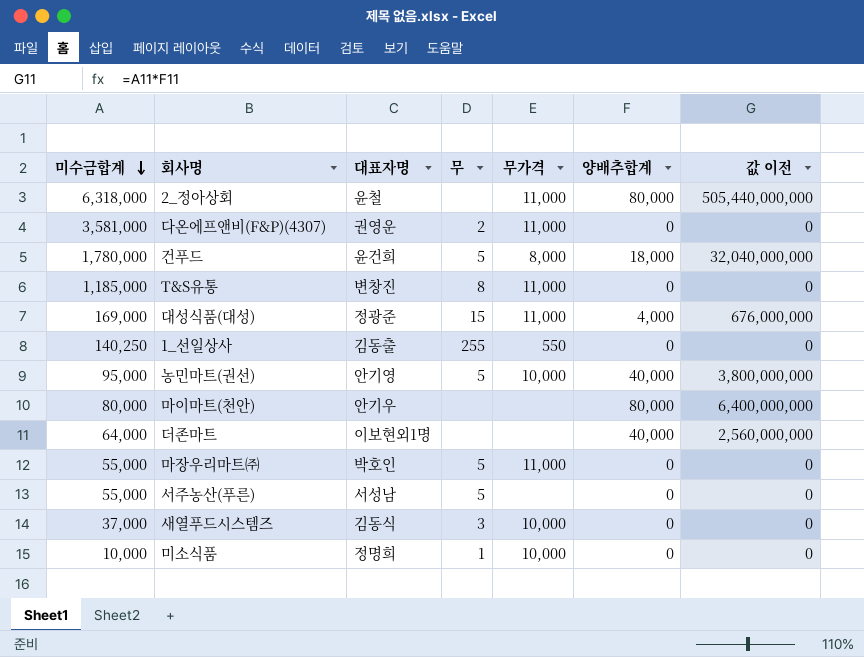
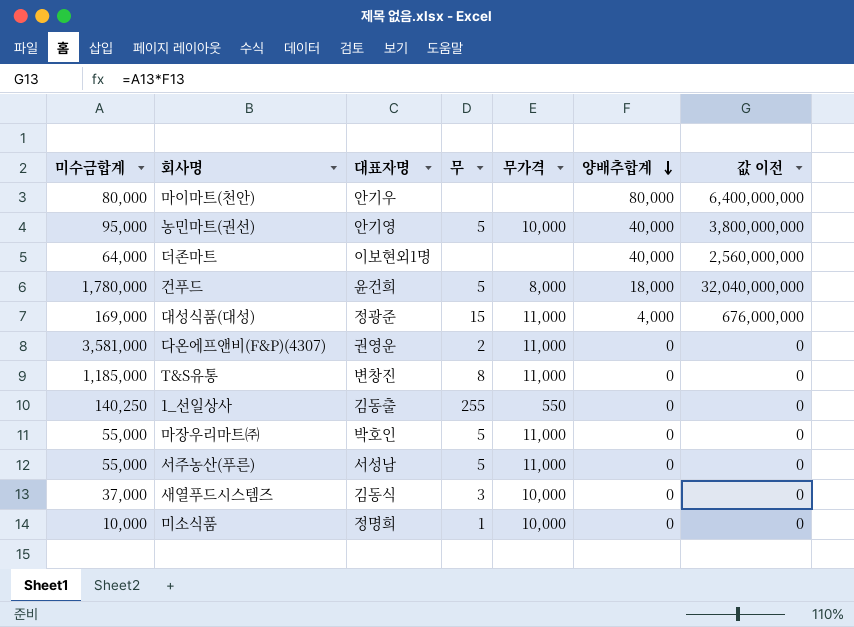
row order: 미수금합계 descending -> 양배추합계 descending
row 2_정아상회: 6,318,000 | 윤철 | none | 11,000 | 80,000 | 505,440,000,000 -> none
서주농산(푸른) | 무가격: none -> 11,000

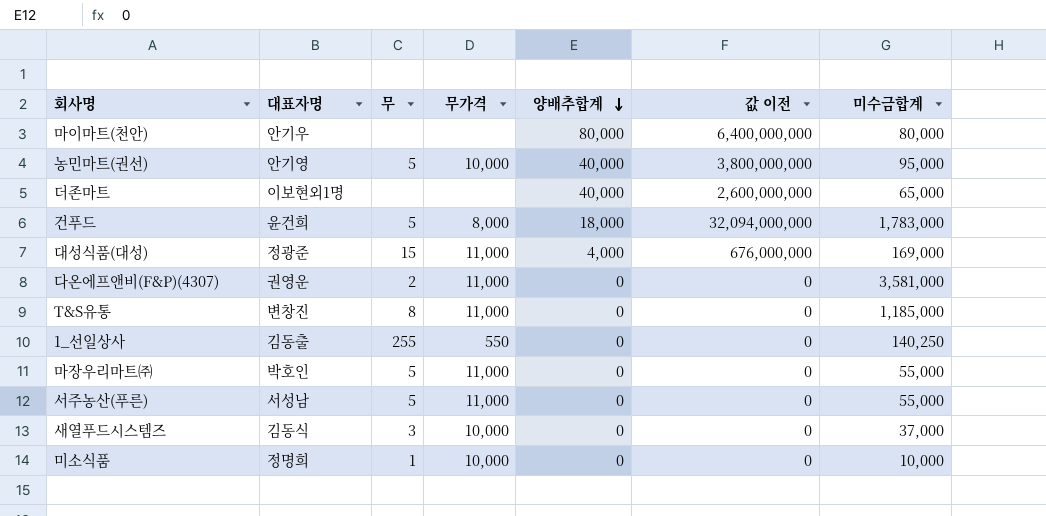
column 미수금합계 | position: 1 -> 7
더존마트 | 값 이전: 2,560,000,000 -> 2,600,000,000
더존마트 | 미수금합계: 64,000 -> 65,000
건푸드 | 값 이전: 32,040,000,000 -> 32,094,000,000
건푸드 | 미수금합계: 1,780,000 -> 1,783,000

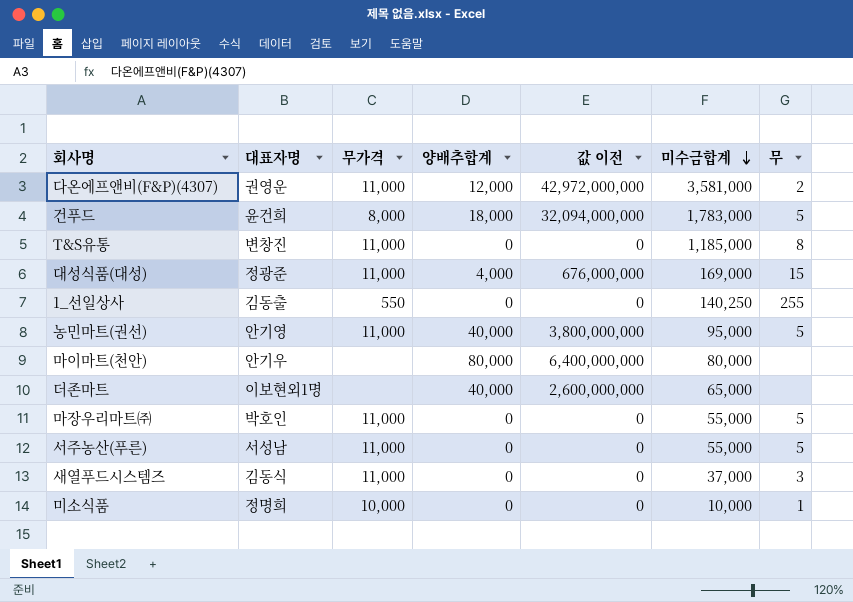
row order: 양배추합계 descending -> 미수금합계 descending
column 무 | position: 3 -> 7
다온에프앤비(F&P)(4307) | 양배추합계: 0 -> 12,000
다온에프앤비(F&P)(4307) | 값 이전: 0 -> 42,972,000,000
농민마트(권선) | 무가격: 10,000 -> 11,000
새열푸드시스템즈 | 무가격: 10,000 -> 11,000

